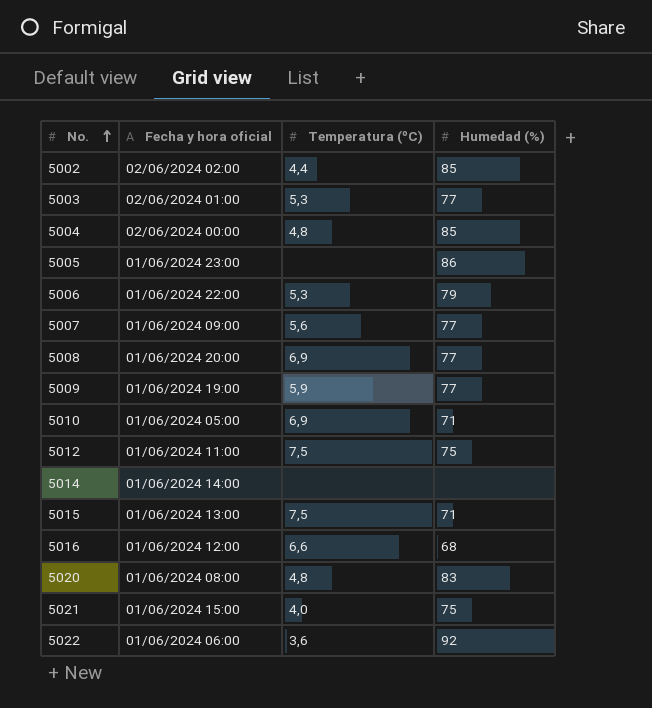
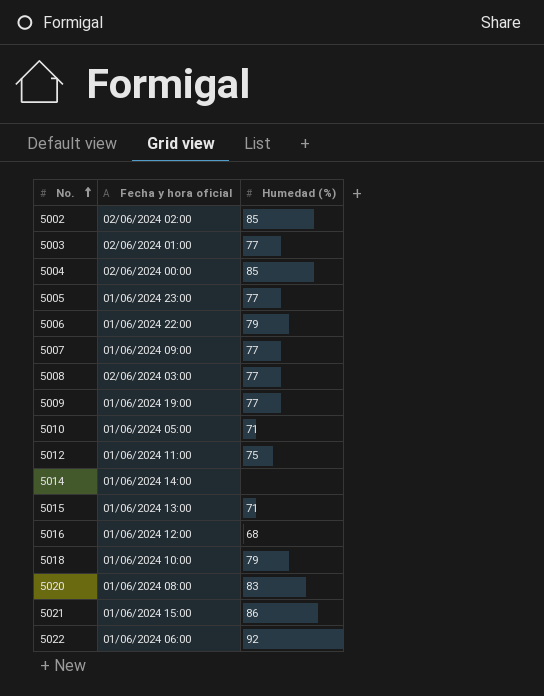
column Temperatura (ºC) | position: 3 -> none
5005 | Humedad (%): 86 -> 77
5008 | Fecha y hora oficial: 01/06/2024 20:00 -> 02/06/2024 03:00
row 5018: none -> 01/06/2024 10:00 | 79
5021 | Humedad (%): 75 -> 86

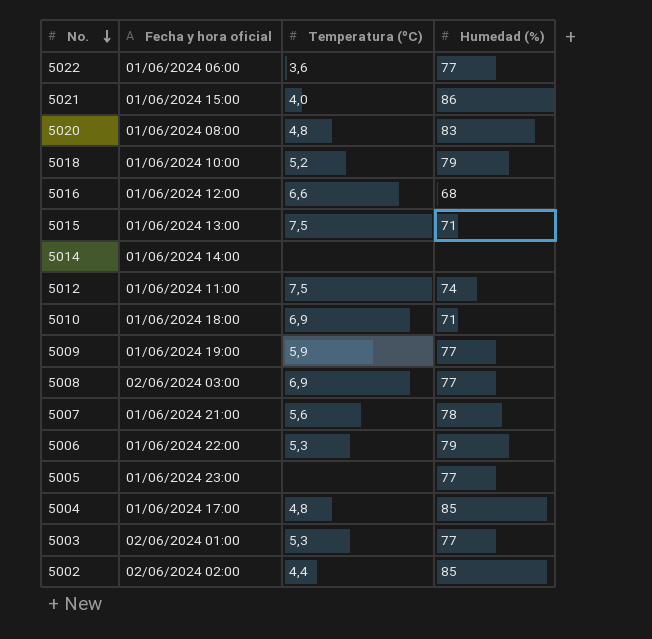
row order: No. ascending -> No. descending
column Temperatura (ºC) | position: none -> 3
5022 | Humedad (%): 92 -> 77
5012 | Humedad (%): 75 -> 74
5010 | Fecha y hora oficial: 01/06/2024 05:00 -> 01/06/2024 18:00
5007 | Fecha y hora oficial: 01/06/2024 09:00 -> 01/06/2024 21:00
5007 | Humedad (%): 77 -> 78
5004 | Fecha y hora oficial: 02/06/2024 00:00 -> 01/06/2024 17:00

